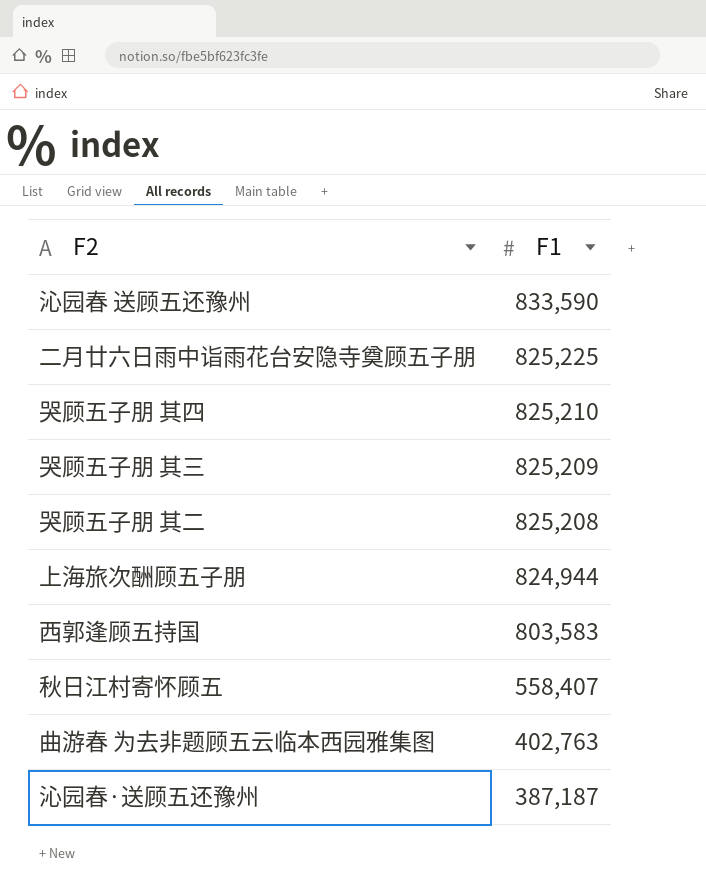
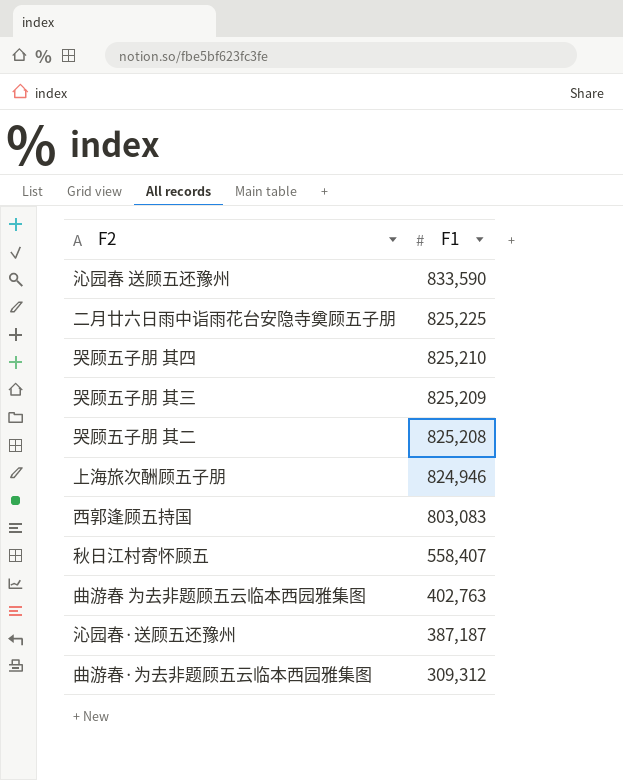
上海旅次酬顾五子朋 | F1: 824,944 -> 824,946
西郭逢顾五持国 | F1: 803,583 -> 803,083
row 曲游春·为去非题顾五云临本西园雅集图: none -> 309,312

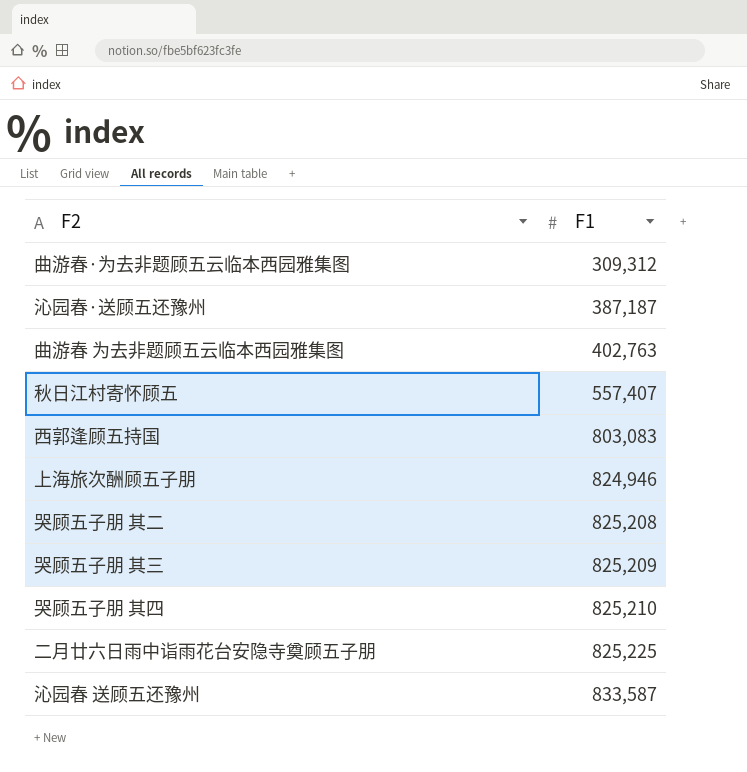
row order: F1 descending -> F1 ascending
秋日江村寄怀顾五 | F1: 558,407 -> 557,407
沁园春 送顾五还豫州 | F1: 833,590 -> 833,587

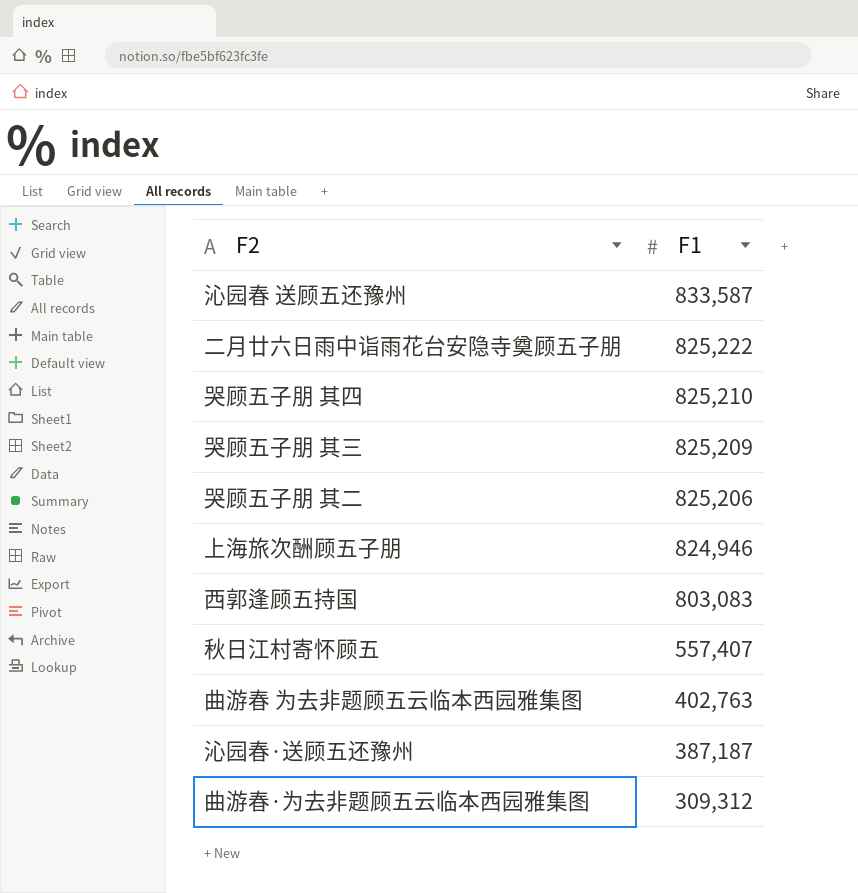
row order: F1 ascending -> F1 descending
二月廿六日雨中诣雨花台安隐寺奠顾五子朋 | F1: 825,225 -> 825,222
哭顾五子朋 其二 | F1: 825,208 -> 825,206

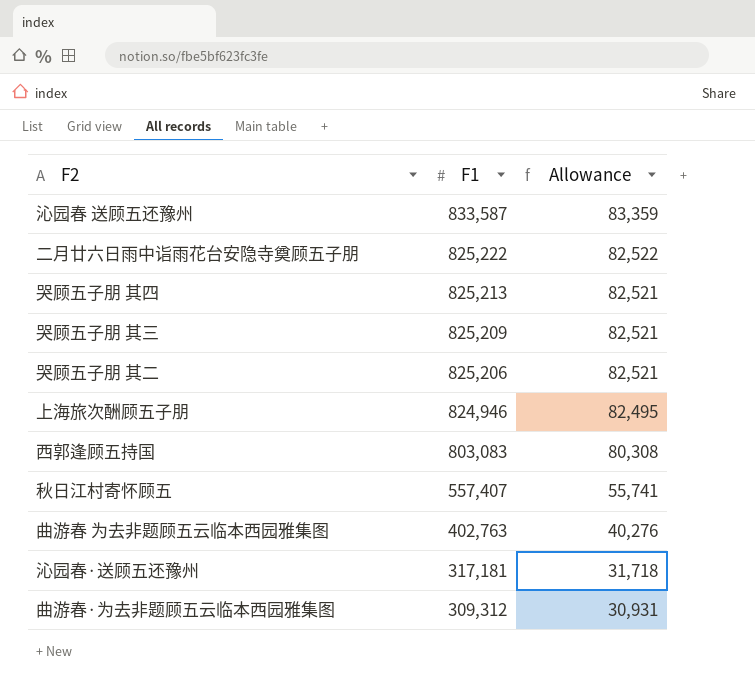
column Allowance | formula: none -> [F1] * 0.1
哭顾五子朋 其四 | F1: 825,210 -> 825,213
沁园春·送顾五还豫州 | F1: 387,187 -> 317,181

